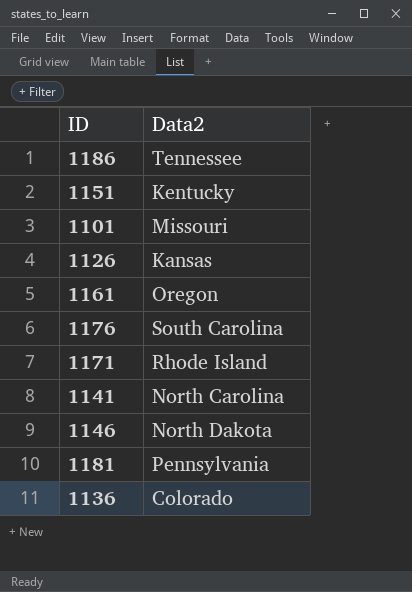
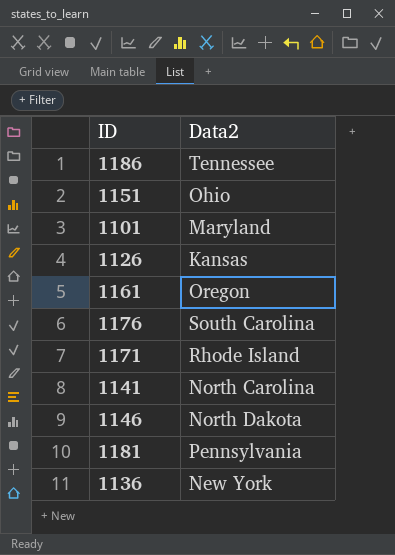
1151 | Data2: Kentucky -> Ohio
1101 | Data2: Missouri -> Maryland
1136 | Data2: Colorado -> New York

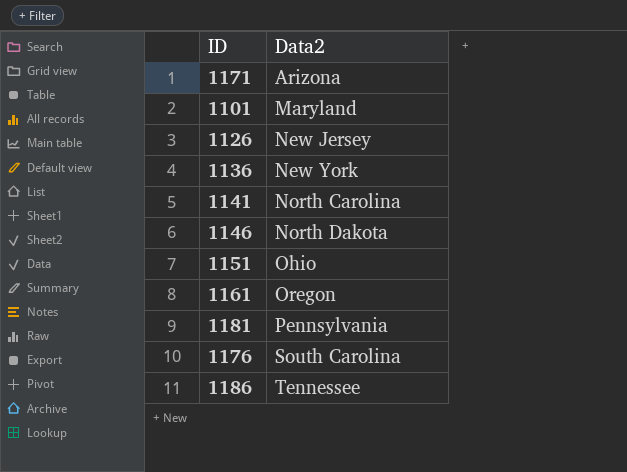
row order: none -> Data2 ascending
1171 | Data2: Rhode Island -> Arizona
1126 | Data2: Kansas -> New Jersey

